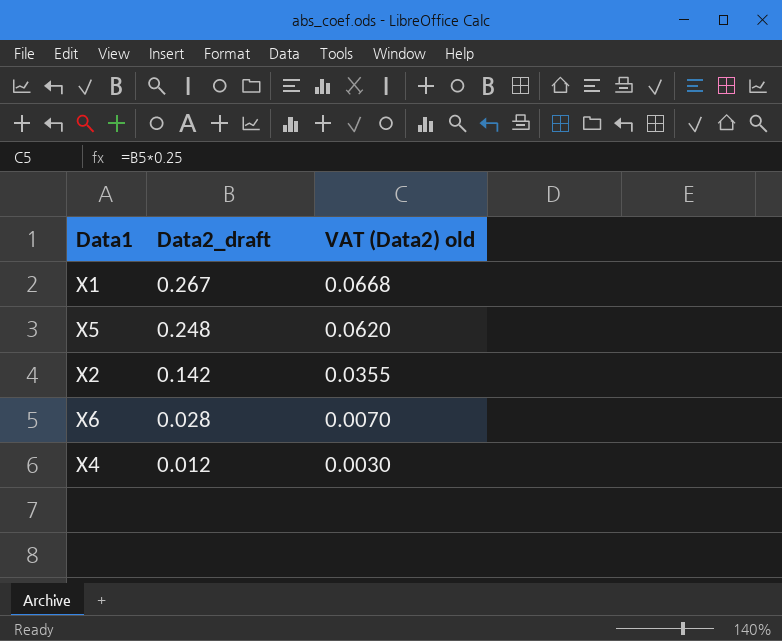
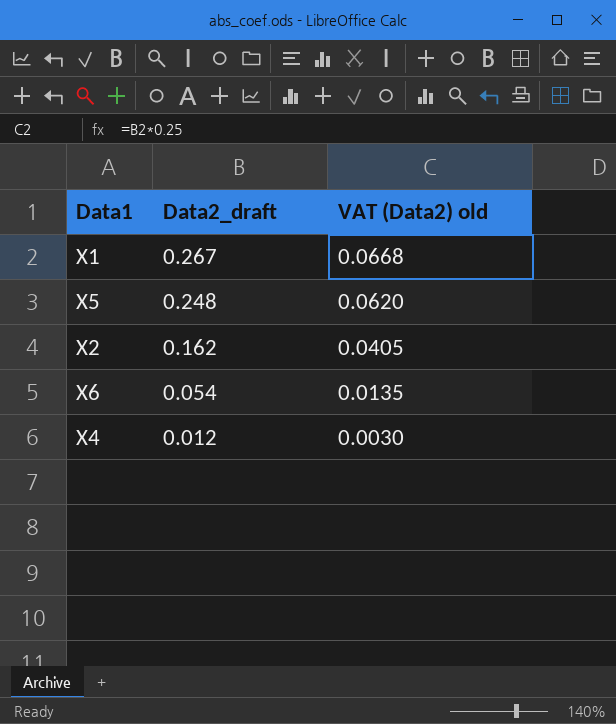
X2 | Data2_draft: 0.142 -> 0.162
X2 | VAT (Data2) old: 0.0355 -> 0.0405
X6 | Data2_draft: 0.028 -> 0.054
X6 | VAT (Data2) old: 0.0070 -> 0.0135

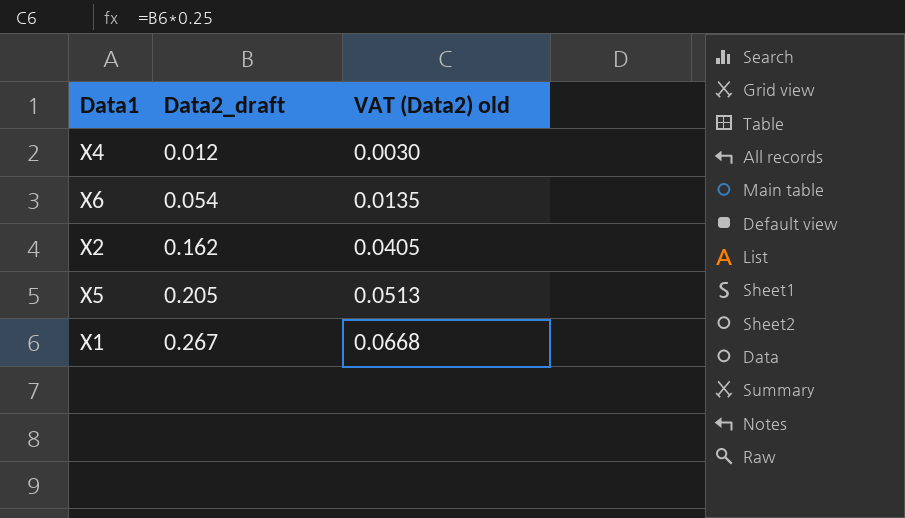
row order: Data2_draft descending -> Data2_draft ascending
X5 | Data2_draft: 0.248 -> 0.205
X5 | VAT (Data2) old: 0.0620 -> 0.0513

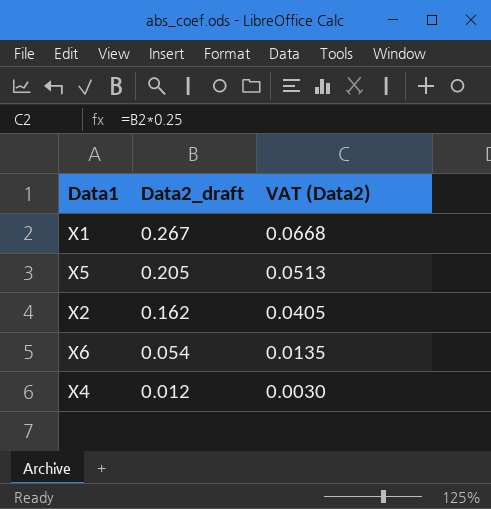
row order: Data2_draft ascending -> Data2_draft descending
column name: VAT (Data2) old -> VAT (Data2)

